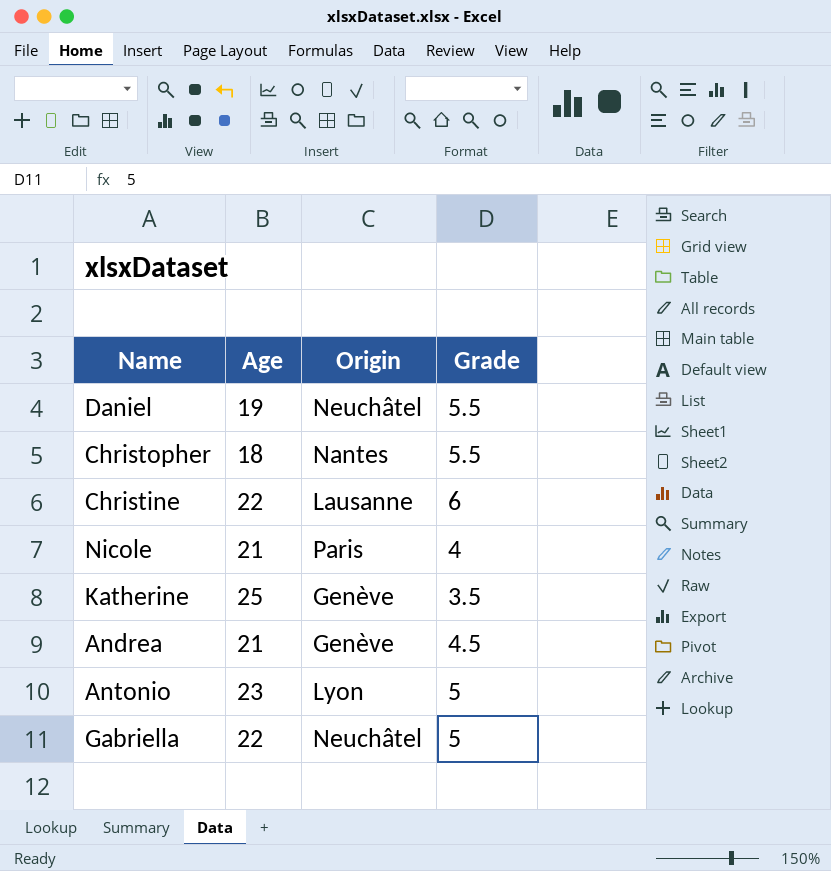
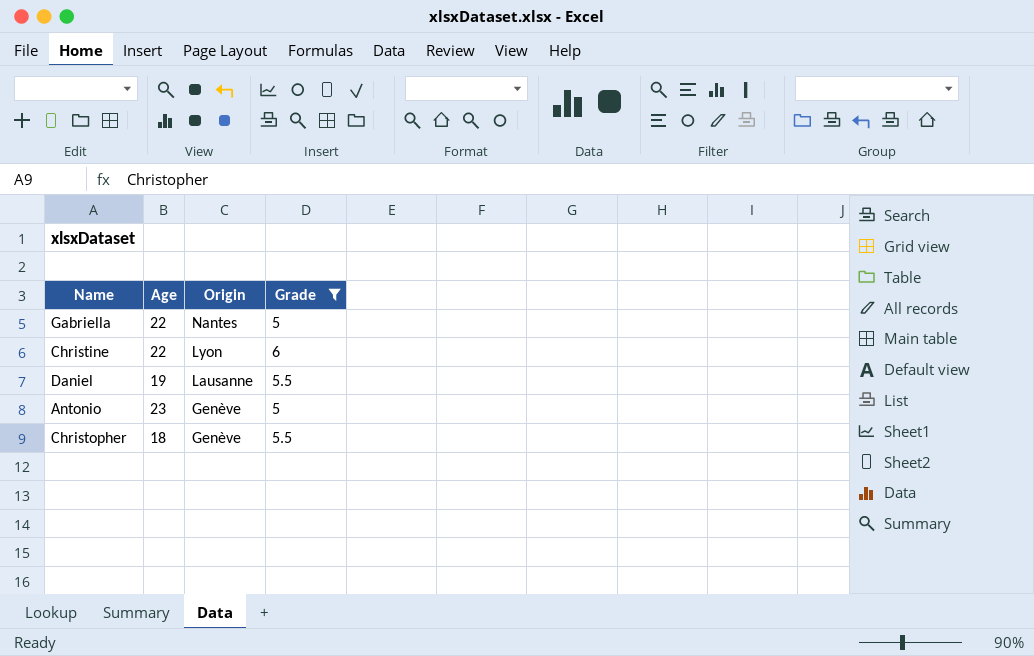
filter: none -> Grade >= 5
row order: none -> Origin descending
Gabriella | Origin: Neuchâtel -> Nantes
Christine | Origin: Lausanne -> Lyon
Daniel | Origin: Neuchâtel -> Lausanne
Antonio | Origin: Lyon -> Genève
Christopher | Origin: Nantes -> Genève

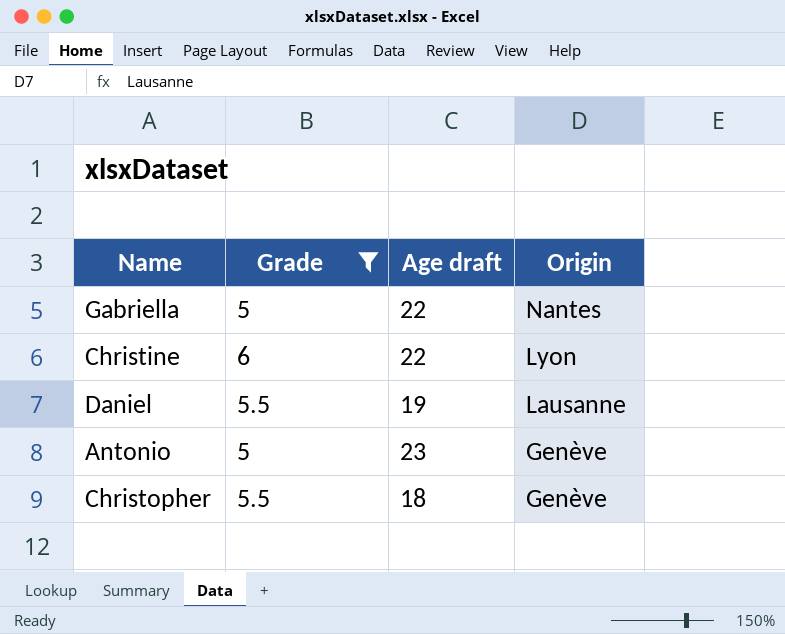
column Grade | position: 4 -> 2
column name: Age -> Age draft

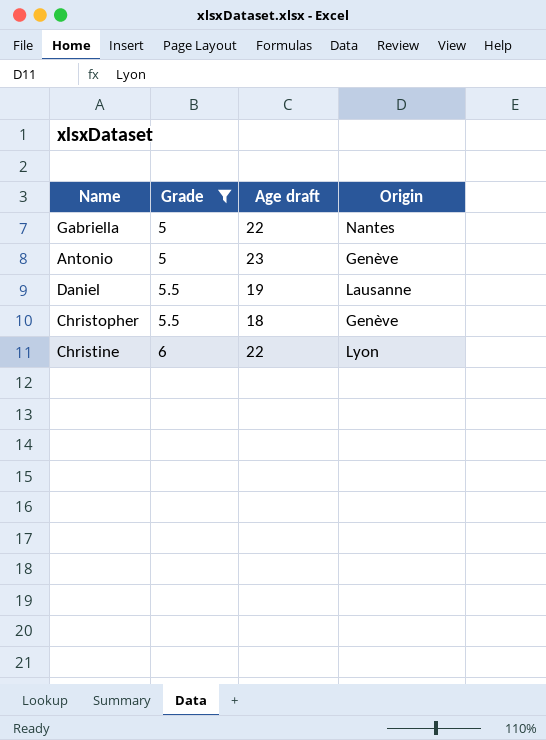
row order: Origin descending -> Grade ascending

